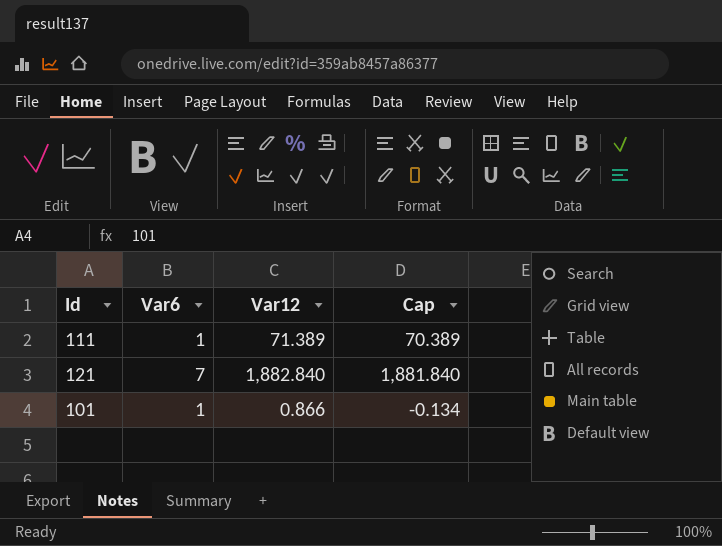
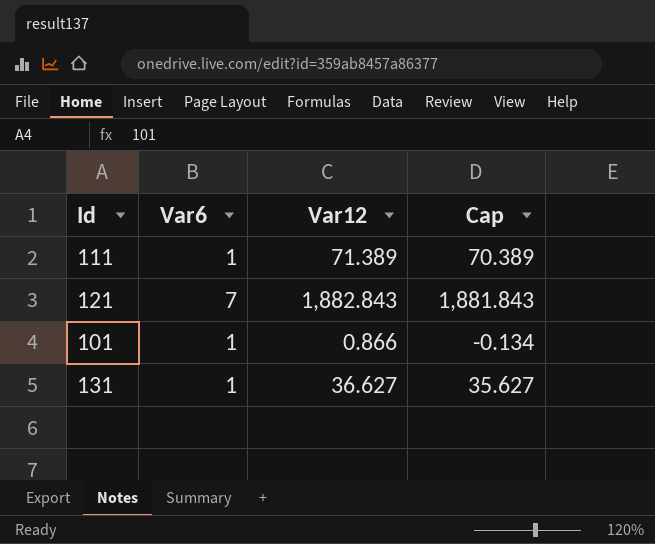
121 | Var12: 1,882.840 -> 1,882.843
121 | Cap: 1,881.840 -> 1,881.843
row 131: none -> 1 | 36.627 | 35.627

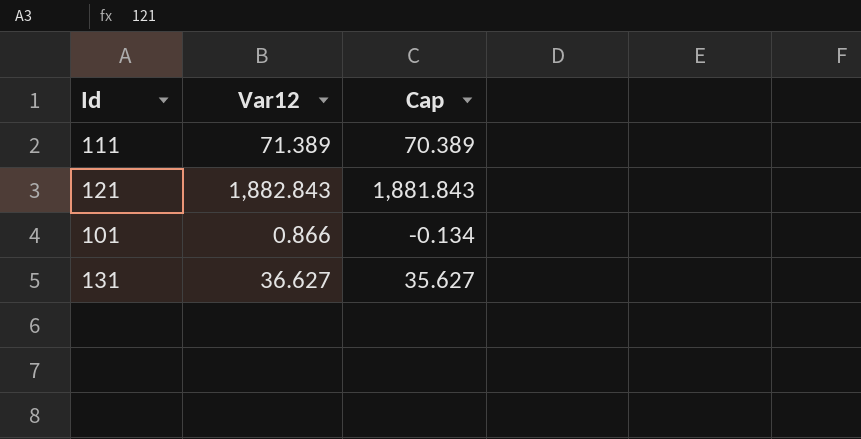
column Var6 | position: 2 -> none

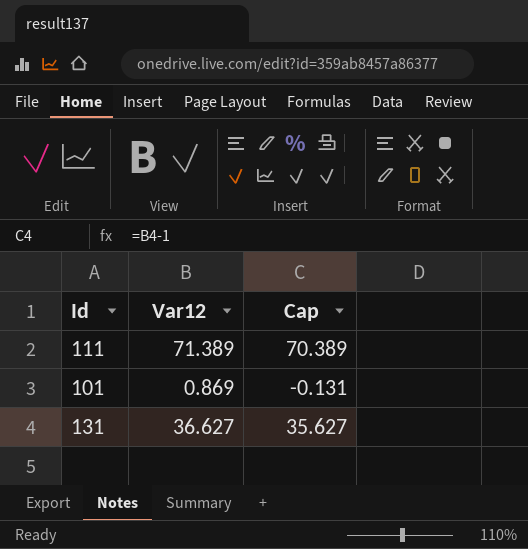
row 121: 1,882.843 | 1,881.843 -> none
101 | Var12: 0.866 -> 0.869
101 | Cap: -0.134 -> -0.131

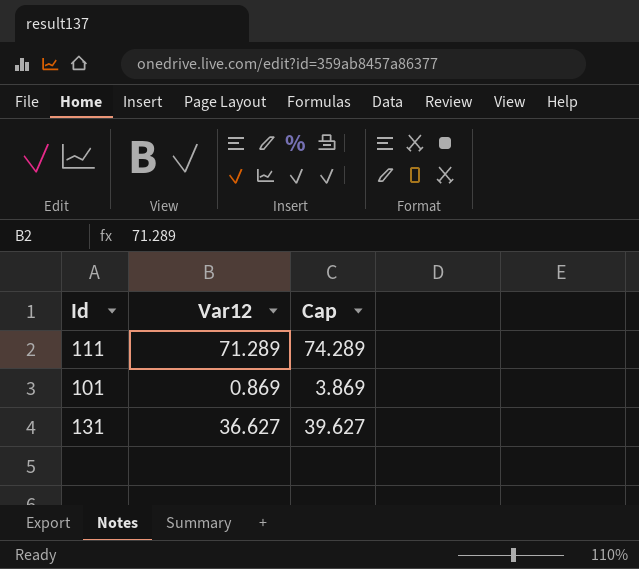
column Cap | formula: [Var12] - 1 -> [Var12] + 3
111 | Var12: 71.389 -> 71.289

